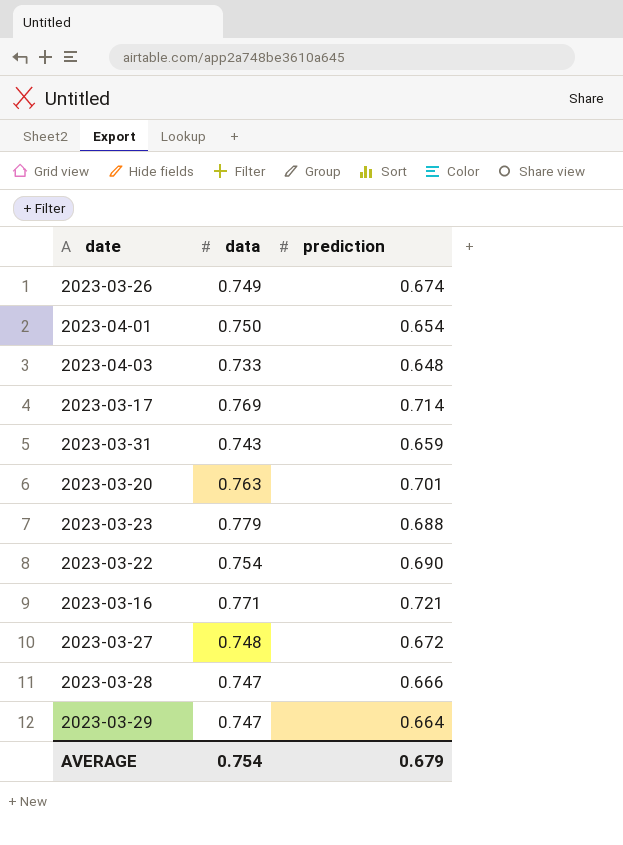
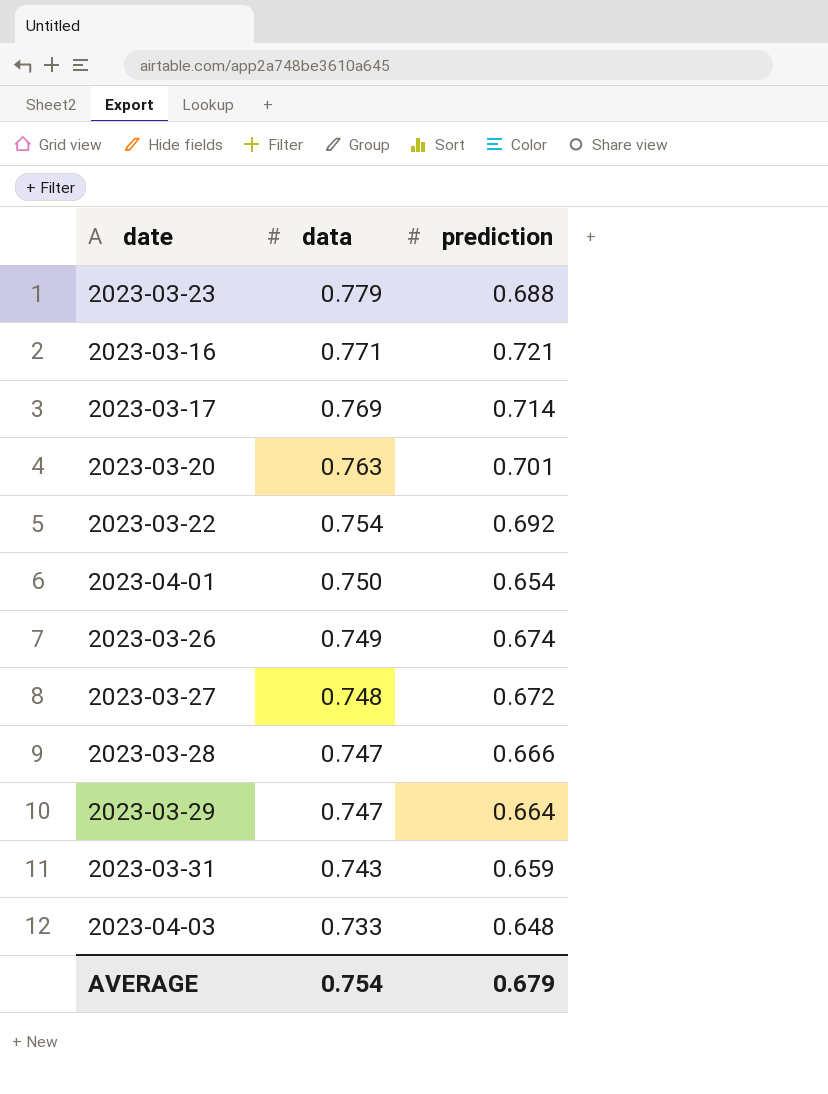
row order: none -> data descending
2023-03-22 | prediction: 0.690 -> 0.692

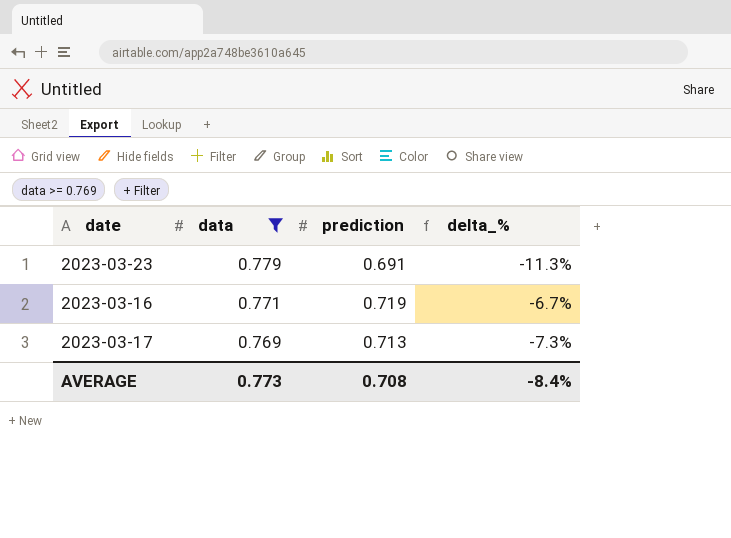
filter: none -> data >= 0.769
column delta_% | formula: none -> ([prediction] - [data]) / [data]
2023-03-23 | prediction: 0.688 -> 0.691
2023-03-16 | prediction: 0.721 -> 0.719
2023-03-17 | prediction: 0.714 -> 0.713
AVERAGE | data: 0.754 -> 0.773
AVERAGE | prediction: 0.679 -> 0.708

